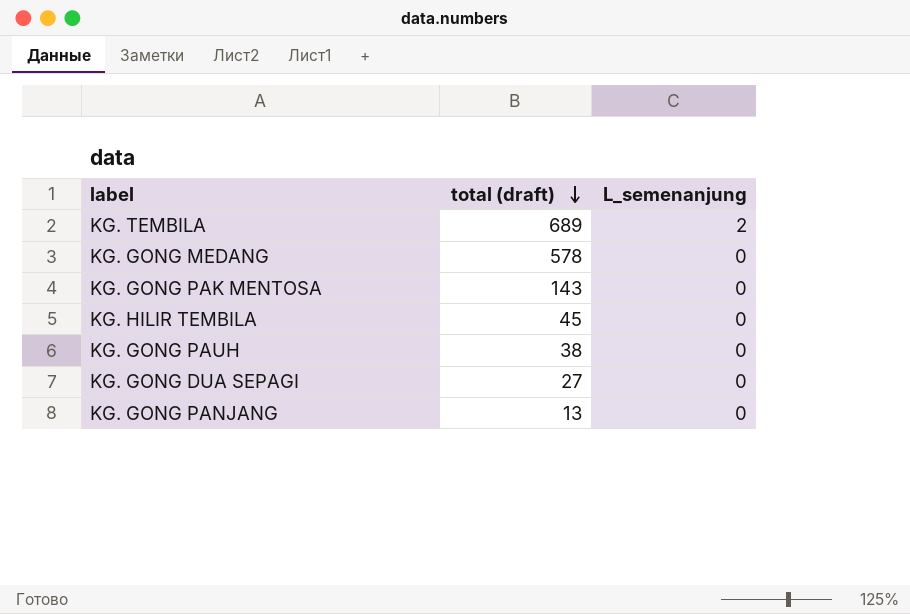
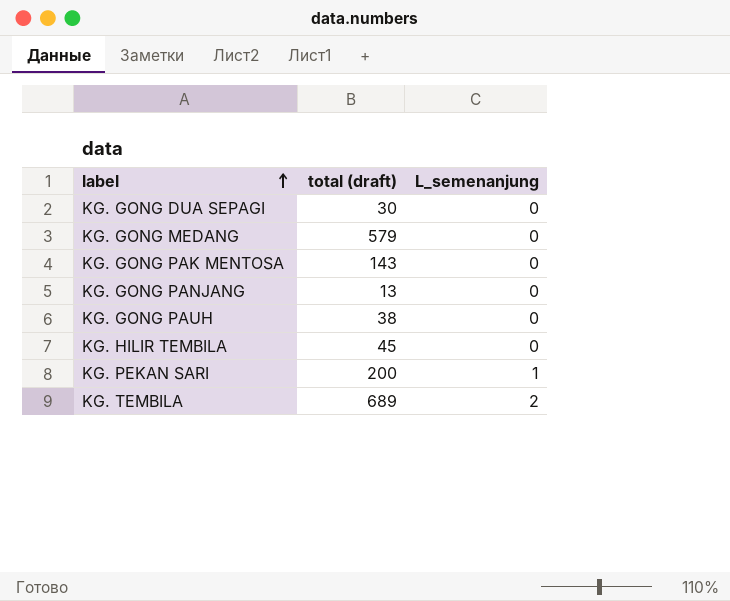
row order: total (draft) descending -> label ascending
KG. GONG DUA SEPAGI | total (draft): 27 -> 30
KG. GONG MEDANG | total (draft): 578 -> 579
row KG. PEKAN SARI: none -> 200 | 1

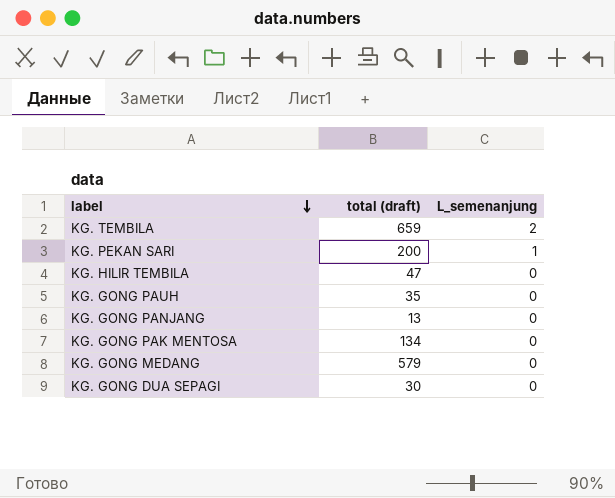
row order: label ascending -> label descending
KG. TEMBILA | total (draft): 689 -> 659
KG. HILIR TEMBILA | total (draft): 45 -> 47
KG. GONG PAUH | total (draft): 38 -> 35
KG. GONG PAK MENTOSA | total (draft): 143 -> 134

